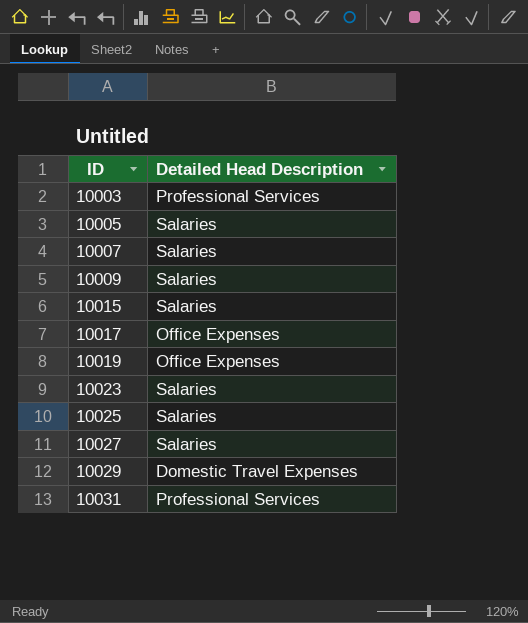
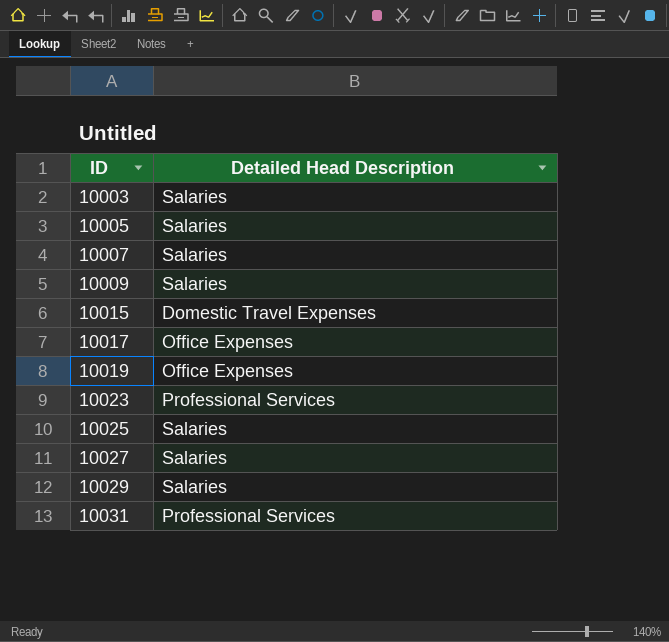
10003 | Detailed Head Description: Professional Services -> Salaries
10015 | Detailed Head Description: Salaries -> Domestic Travel Expenses
10023 | Detailed Head Description: Salaries -> Professional Services
10029 | Detailed Head Description: Domestic Travel Expenses -> Salaries

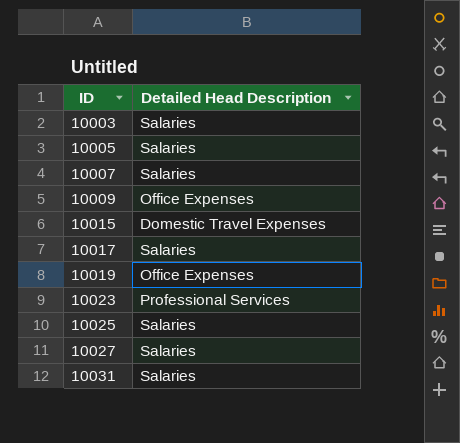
row 10029: Salaries -> none
10009 | Detailed Head Description: Salaries -> Office Expenses
10017 | Detailed Head Description: Office Expenses -> Salaries
10031 | Detailed Head Description: Professional Services -> Salaries

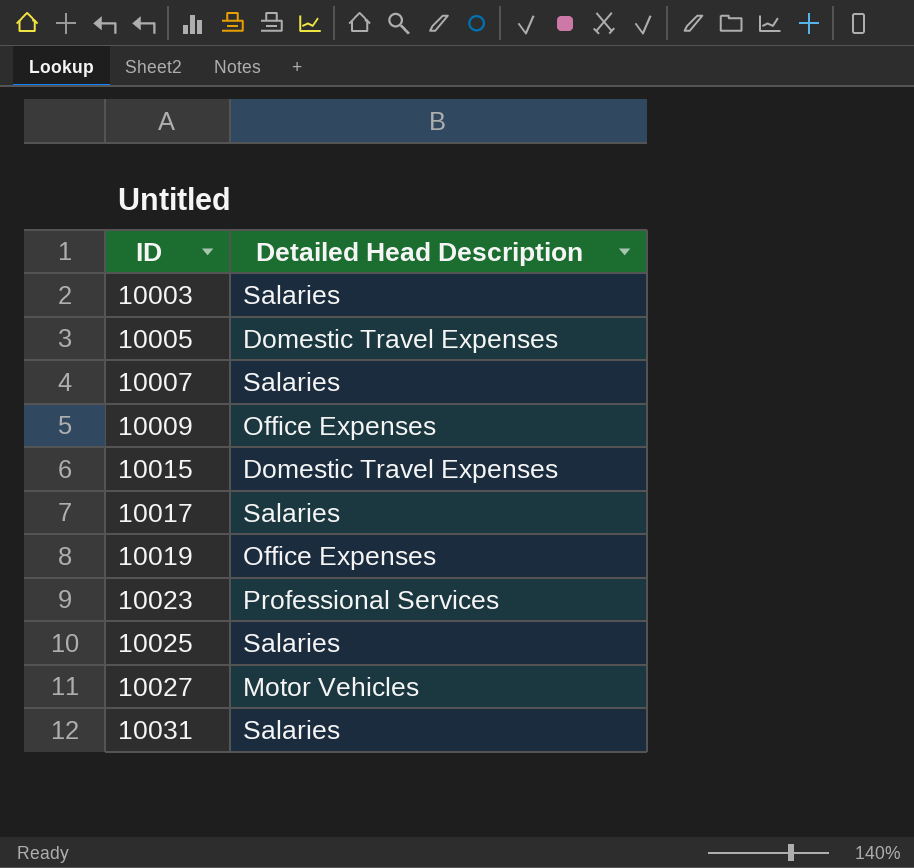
10005 | Detailed Head Description: Salaries -> Domestic Travel Expenses
10027 | Detailed Head Description: Salaries -> Motor Vehicles

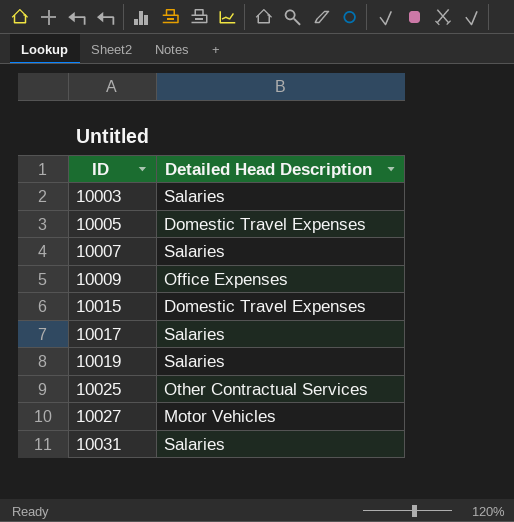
row 10023: Professional Services -> none
10019 | Detailed Head Description: Office Expenses -> Salaries
10025 | Detailed Head Description: Salaries -> Other Contractual Services

